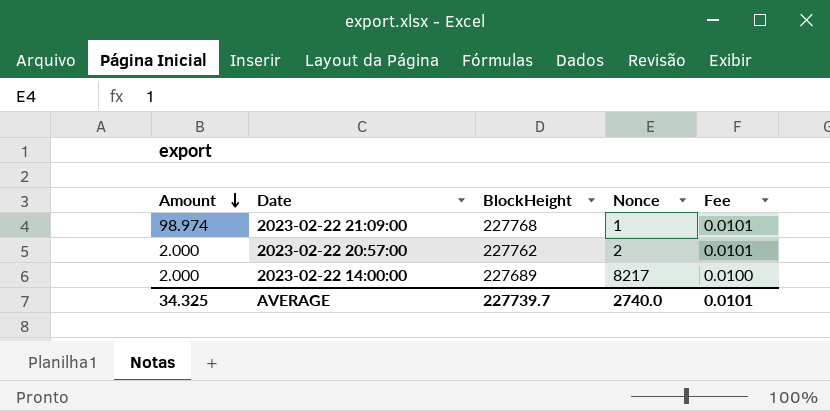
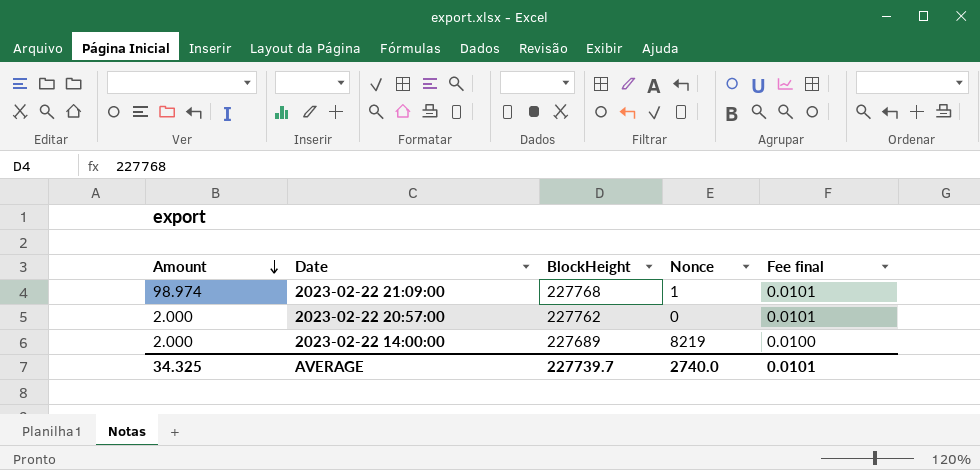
column name: Fee -> Fee final
2023-02-22 20:57:00 | Nonce: 2 -> 0
2023-02-22 14:00:00 | Nonce: 8217 -> 8219

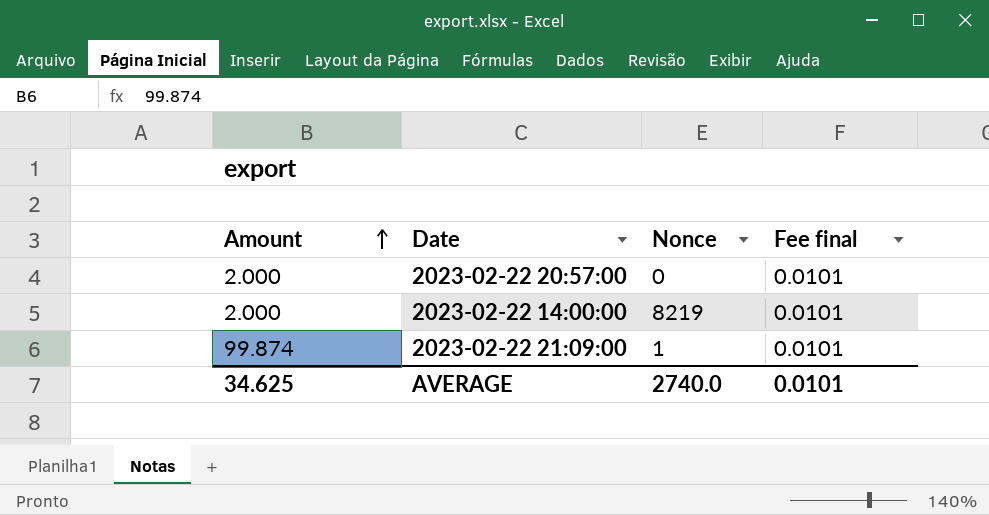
row order: Amount descending -> Amount ascending
column BlockHeight | position: 3 -> none
2023-02-22 14:00:00 | Fee final: 0.0100 -> 0.0101
2023-02-22 21:09:00 | Amount: 98.974 -> 99.874
AVERAGE | Amount: 34.325 -> 34.625

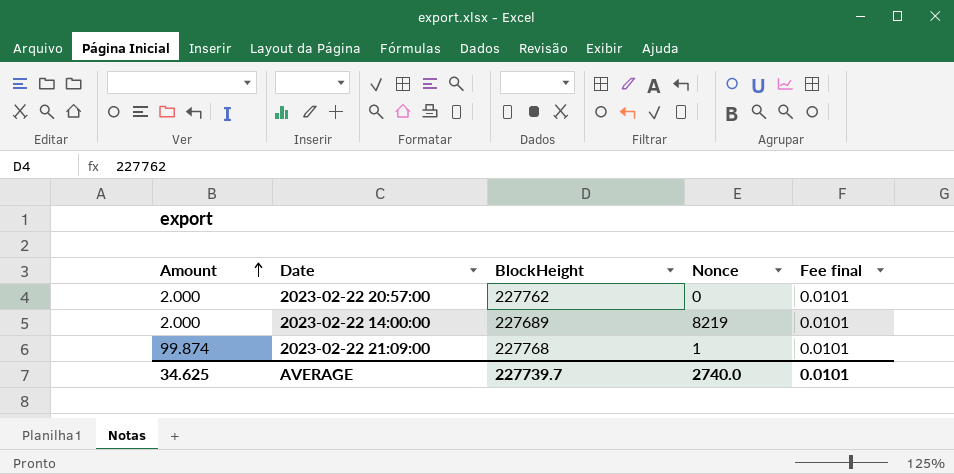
column BlockHeight | position: none -> 3

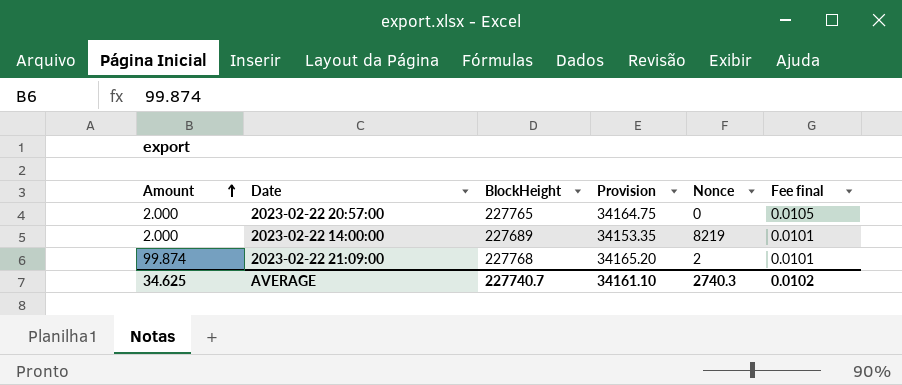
column Provision | formula: none -> [BlockHeight] * 0.15
2023-02-22 20:57:00 | BlockHeight: 227762 -> 227765
2023-02-22 20:57:00 | Fee final: 0.0101 -> 0.0105
2023-02-22 21:09:00 | Nonce: 1 -> 2
AVERAGE | BlockHeight: 227739.7 -> 227740.7
AVERAGE | Nonce: 2740.0 -> 2740.3
AVERAGE | Fee final: 0.0101 -> 0.0102

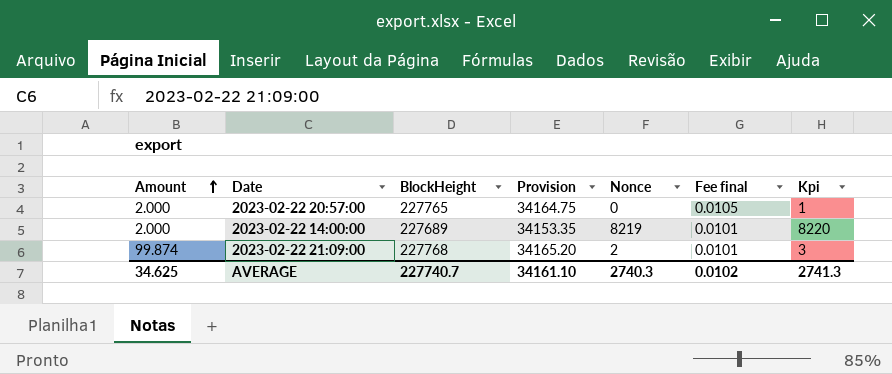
column Kpi | formula: none -> [Nonce] + 1

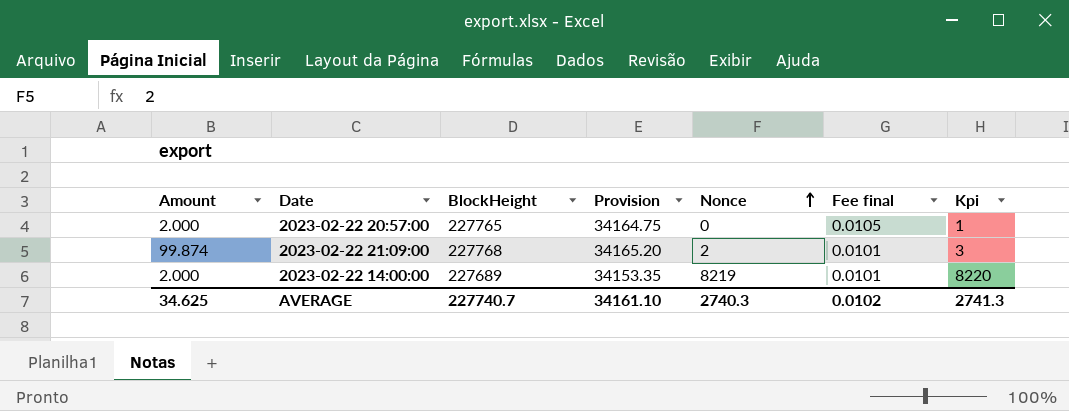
row order: Amount ascending -> Nonce ascending

